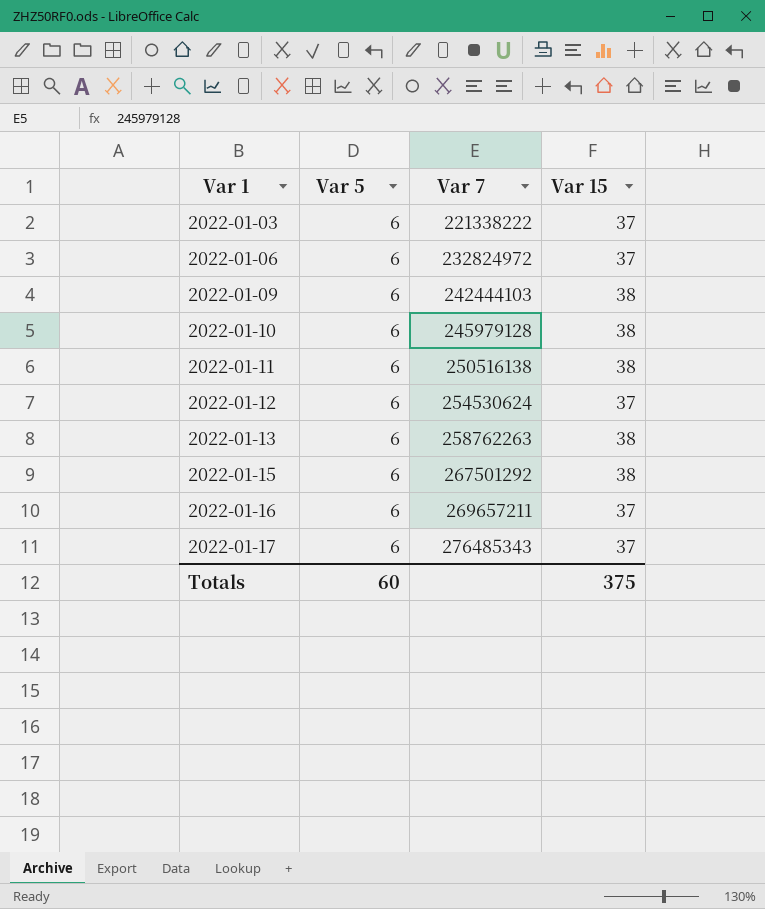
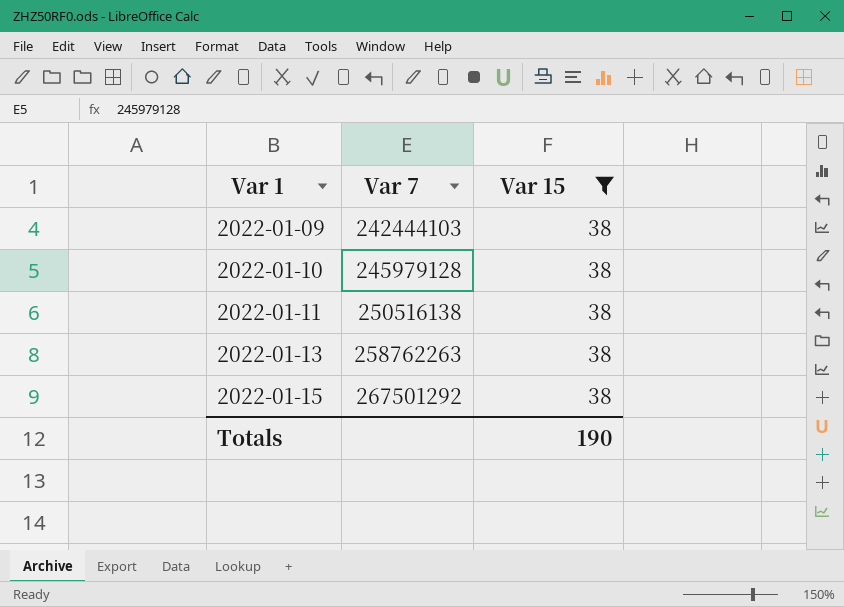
filter: none -> Var 15 = 38
column Var 5 | position: 2 -> none
Totals | Var 15: 375 -> 190

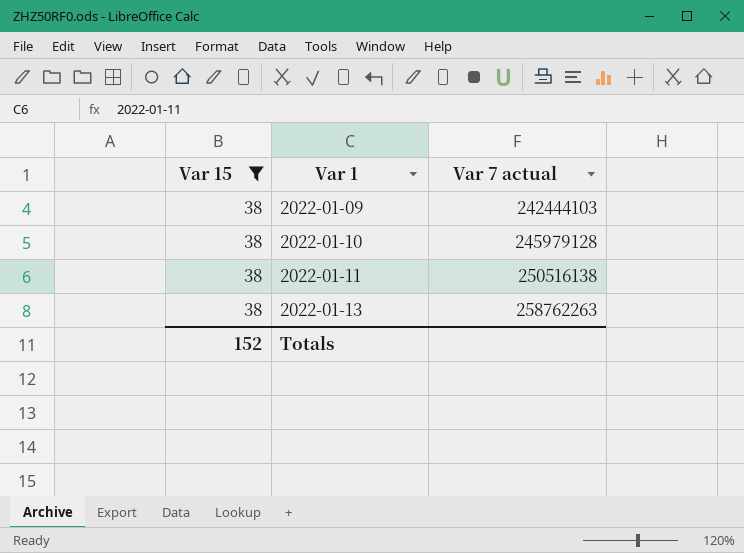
column Var 15 | position: 3 -> 1
column name: Var 7 -> Var 7 actual
row 2022-01-15: 267501292 | 38 -> none
Totals | Var 15: 190 -> 152

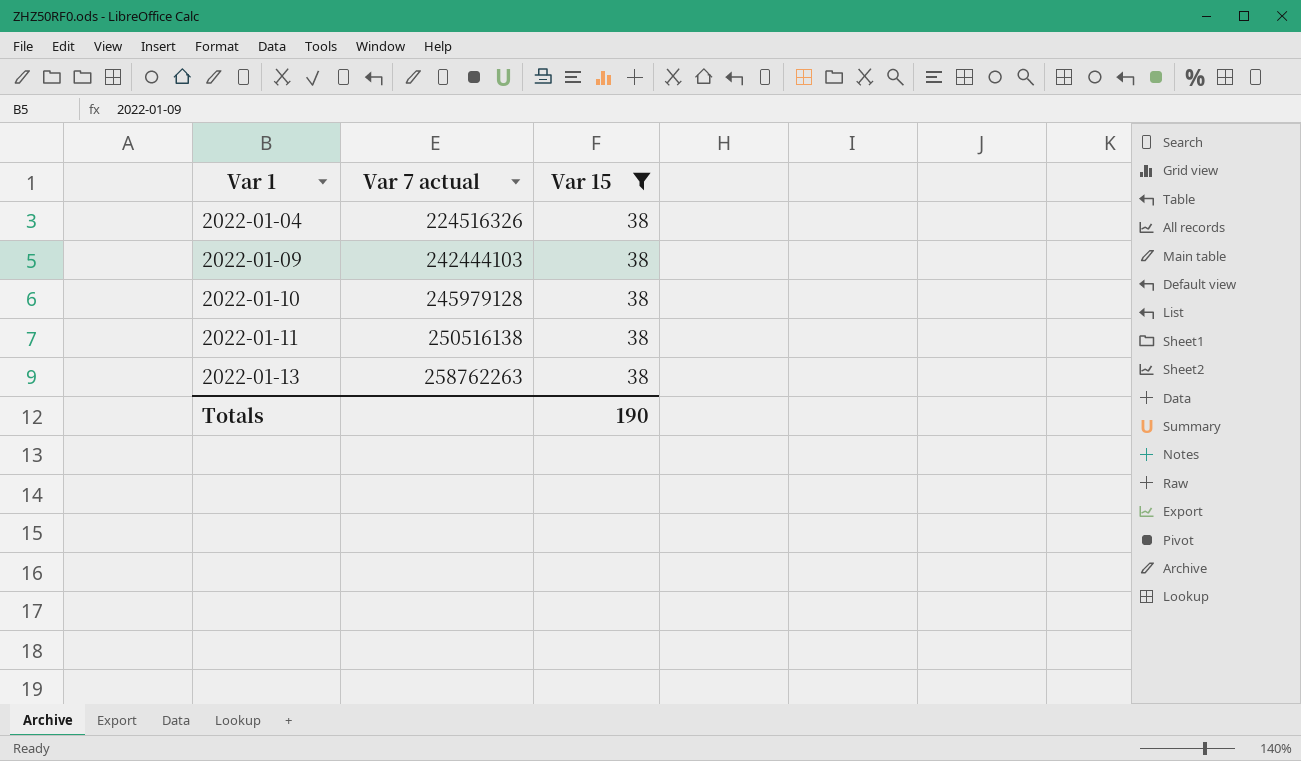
column Var 15 | position: 1 -> 3
row 2022-01-04: none -> 224516326 | 38
Totals | Var 15: 152 -> 190

